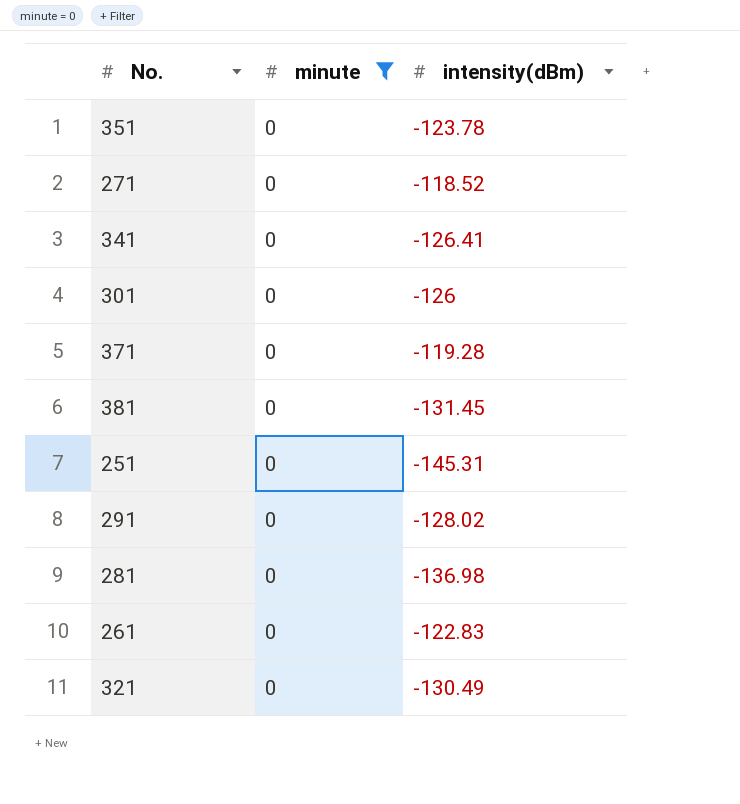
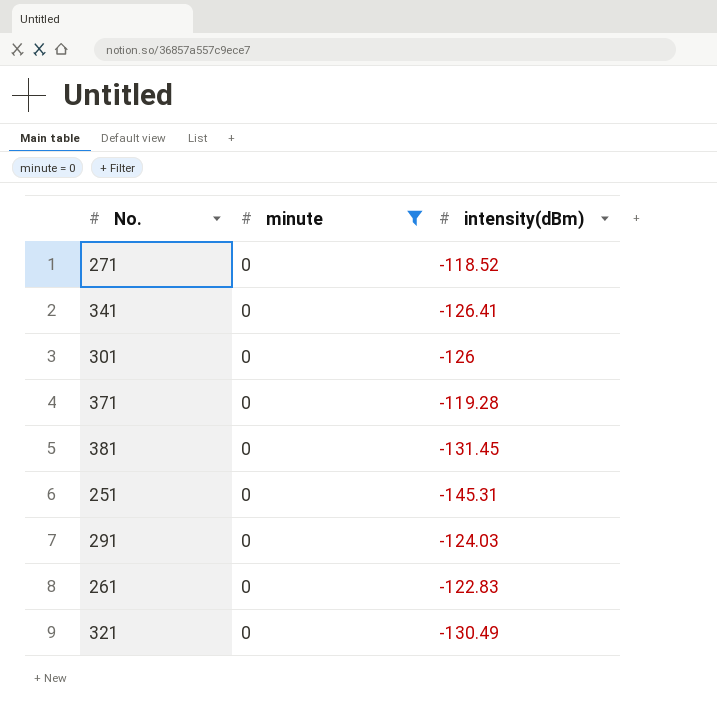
row 351: 0 | -123.78 -> none
row 281: 0 | -136.98 -> none
291 | intensity(dBm): -128.02 -> -124.03

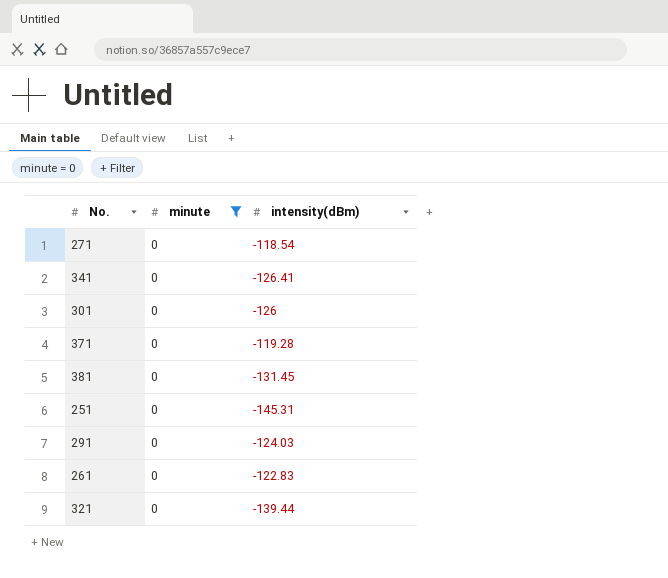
271 | intensity(dBm): -118.52 -> -118.54
321 | intensity(dBm): -130.49 -> -139.44

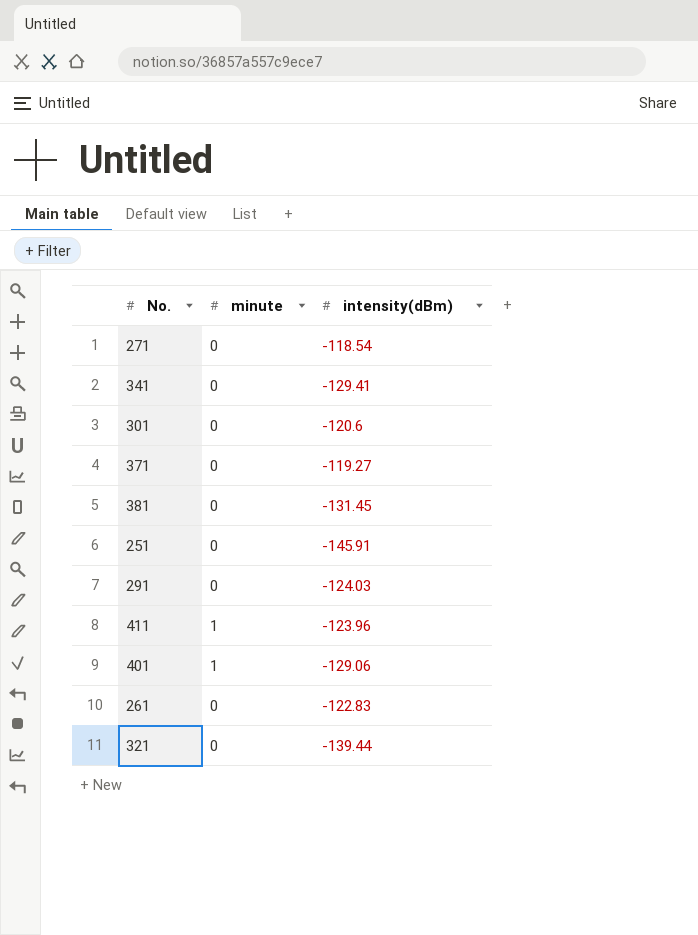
filter: minute = 0 -> none
341 | intensity(dBm): -126.41 -> -129.41
301 | intensity(dBm): -126 -> -120.6
371 | intensity(dBm): -119.28 -> -119.27
251 | intensity(dBm): -145.31 -> -145.91

